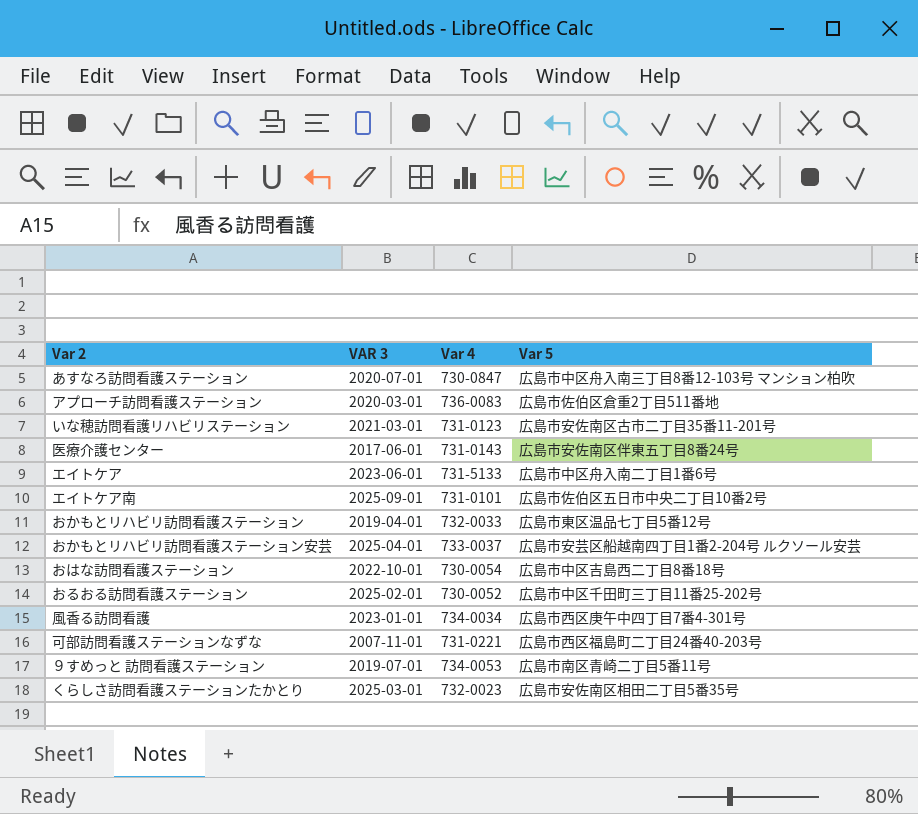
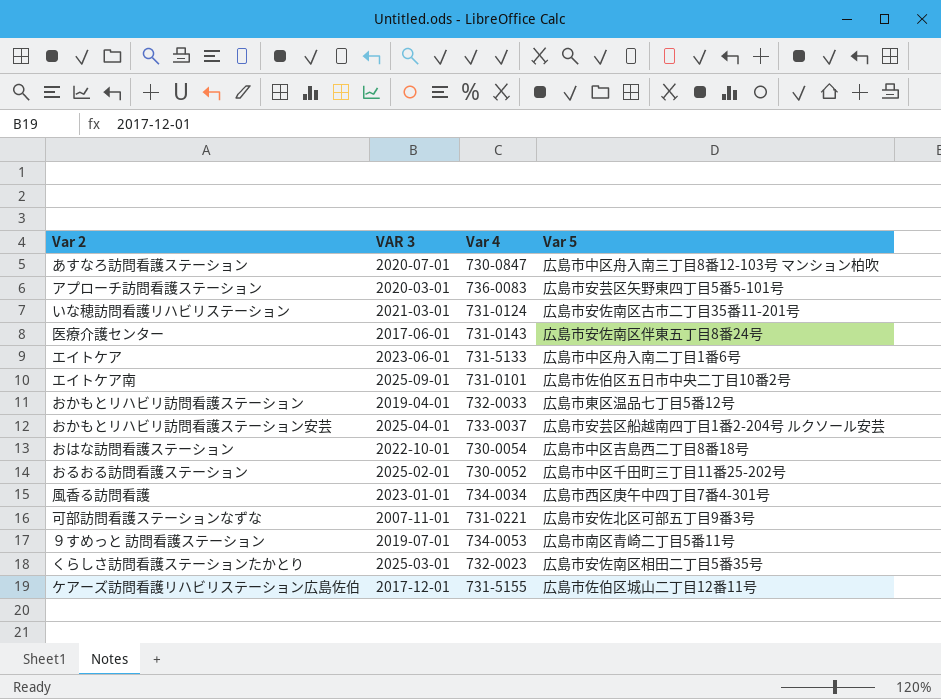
アプローチ訪問看護ステーション | Var 5: 広島市佐伯区倉重2丁目511番地 -> 広島市安芸区矢野東四丁目5番5-101号
いな穂訪問看護リハビリステーション | Var 4: 731-0123 -> 731-0124
可部訪問看護ステーションなずな | Var 5: 広島市西区福島町二丁目24番40-203号 -> 広島市安佐北区可部五丁目9番3号
row ケアーズ訪問看護リハビリステーション広島佐伯: none -> 2017-12-01 | 731-5155 | 広島市佐伯区城山二丁目12番11号

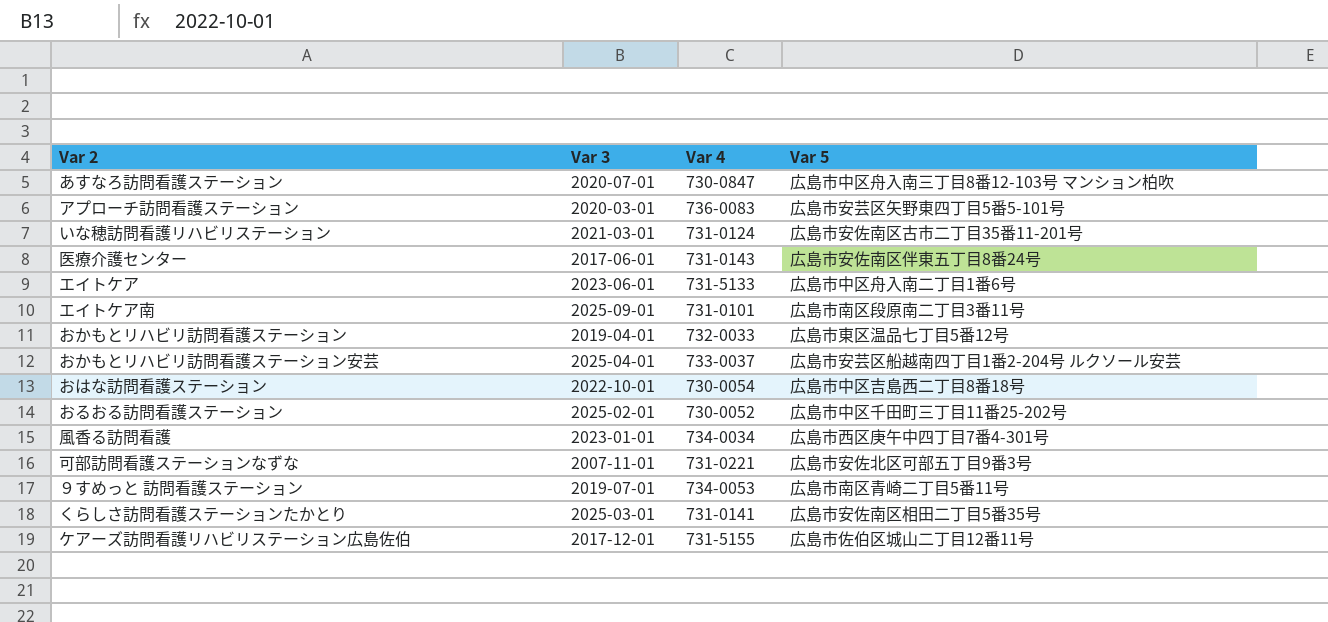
column name: VAR 3 -> Var 3
エイトケア南 | Var 5: 広島市佐伯区五日市中央二丁目10番2号 -> 広島市南区段原南二丁目3番11号
くらしさ訪問看護ステーションたかとり | Var 4: 732-0023 -> 731-0141

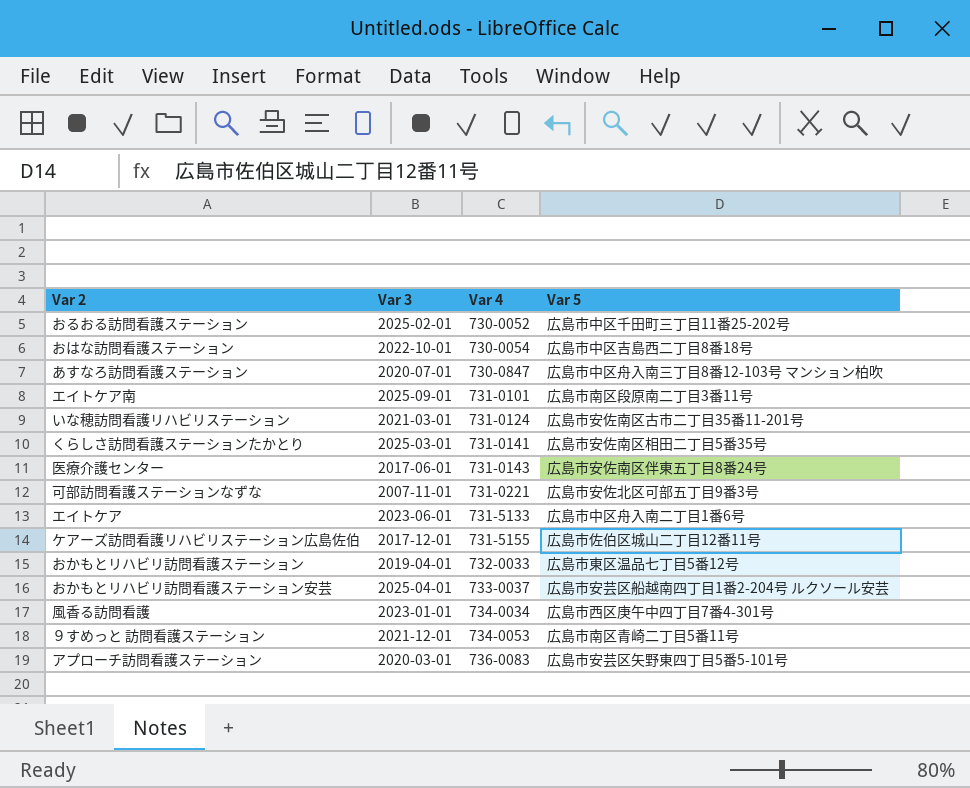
row order: none -> Var 4 ascending
９すめっと 訪問看護ステーション | Var 3: 2019-07-01 -> 2021-12-01

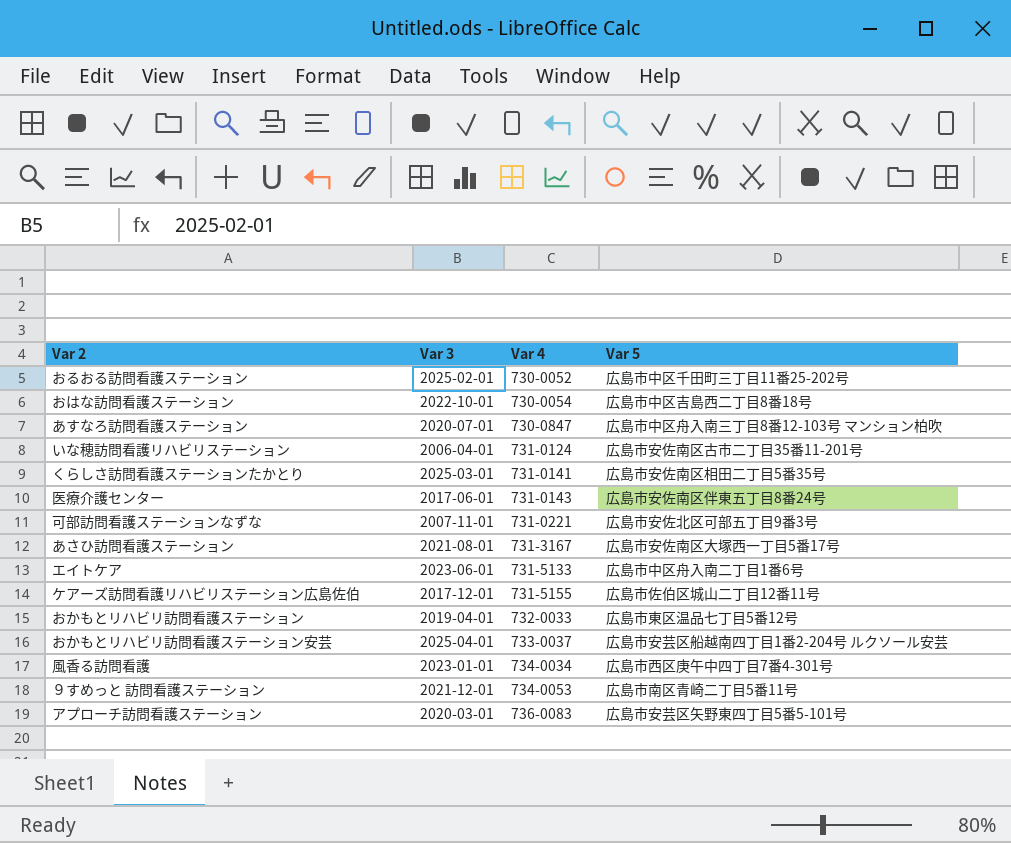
row エイトケア南: 2025-09-01 | 731-0101 | 広島市南区段原南二丁目3番11号 -> none
いな穂訪問看護リハビリステーション | Var 3: 2021-03-01 -> 2006-04-01
row あさひ訪問看護ステーション: none -> 2021-08-01 | 731-3167 | 広島市安佐南区大塚西一丁目5番17号

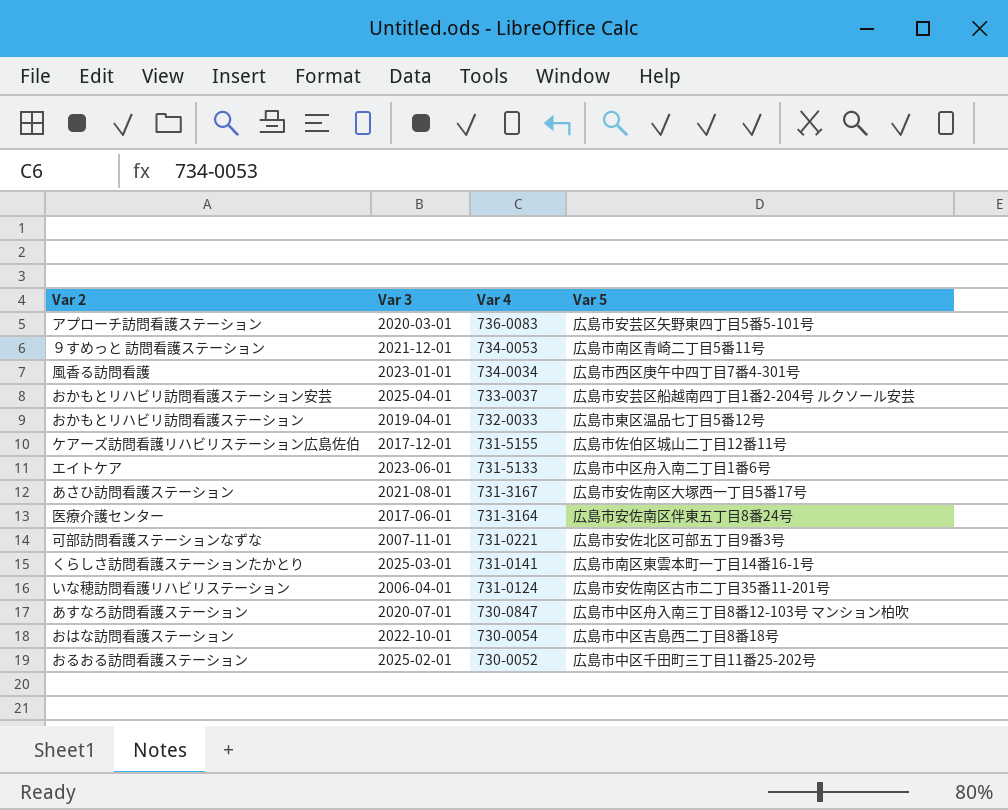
row order: Var 4 ascending -> Var 4 descending
医療介護センター | Var 4: 731-0143 -> 731-3164
くらしさ訪問看護ステーションたかとり | Var 5: 広島市安佐南区相田二丁目5番35号 -> 広島市南区東雲本町一丁目14番16-1号

